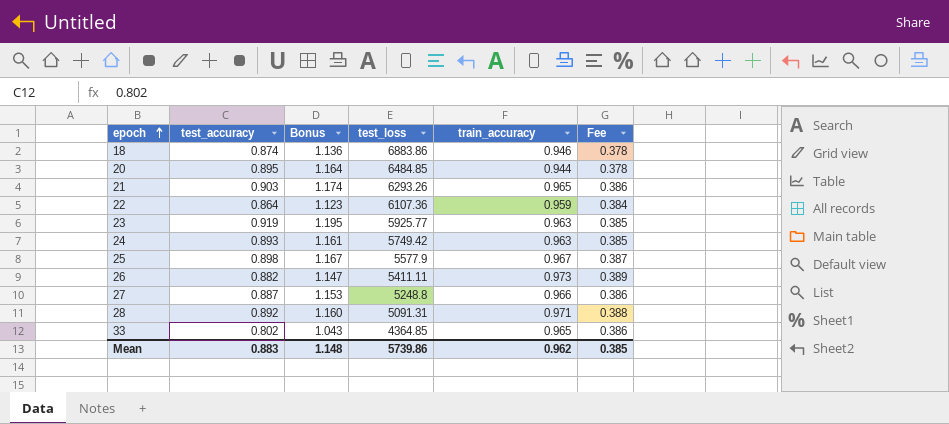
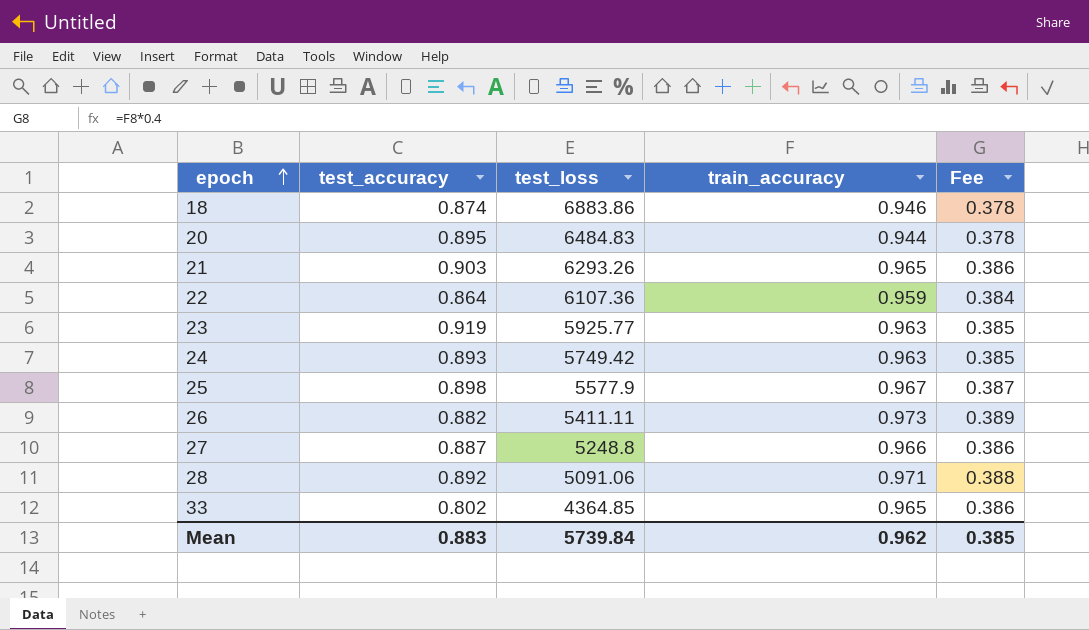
column Bonus | formula: [test_accuracy] * 1.3 -> none
20 | test_loss: 6484.85 -> 6484.83
28 | test_loss: 5091.31 -> 5091.06
Mean | test_loss: 5739.86 -> 5739.84

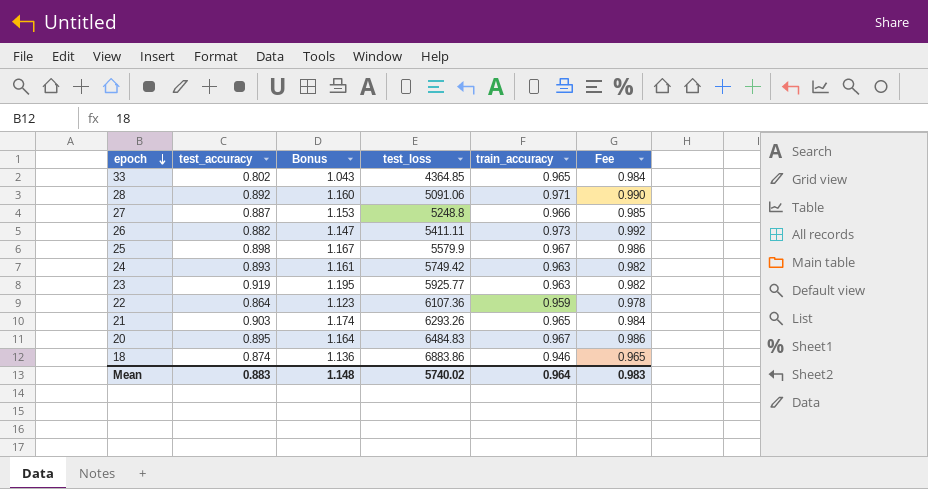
row order: epoch ascending -> epoch descending
column Bonus | formula: none -> [test_accuracy] * 1.3
column Fee | formula: [train_accuracy] * 0.4 -> [train_accuracy] * 1.02
25 | test_loss: 5577.9 -> 5579.9
20 | train_accuracy: 0.944 -> 0.967
Mean | test_loss: 5739.84 -> 5740.02
Mean | train_accuracy: 0.962 -> 0.964
Mean | Fee: 0.385 -> 0.983

